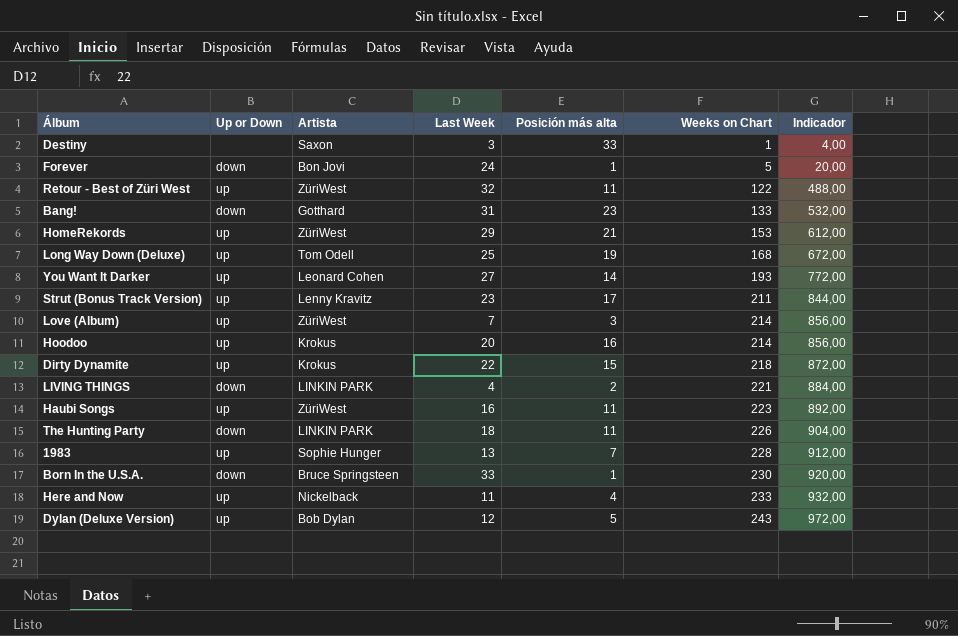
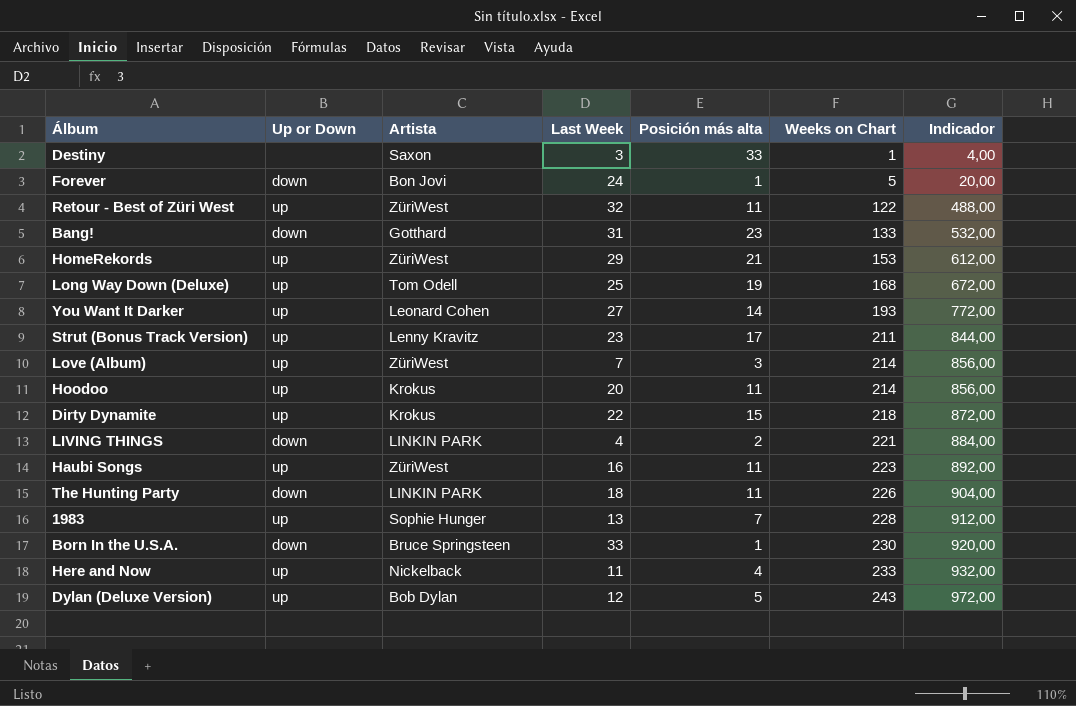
Hoodoo | Posición más alta: 16 -> 11

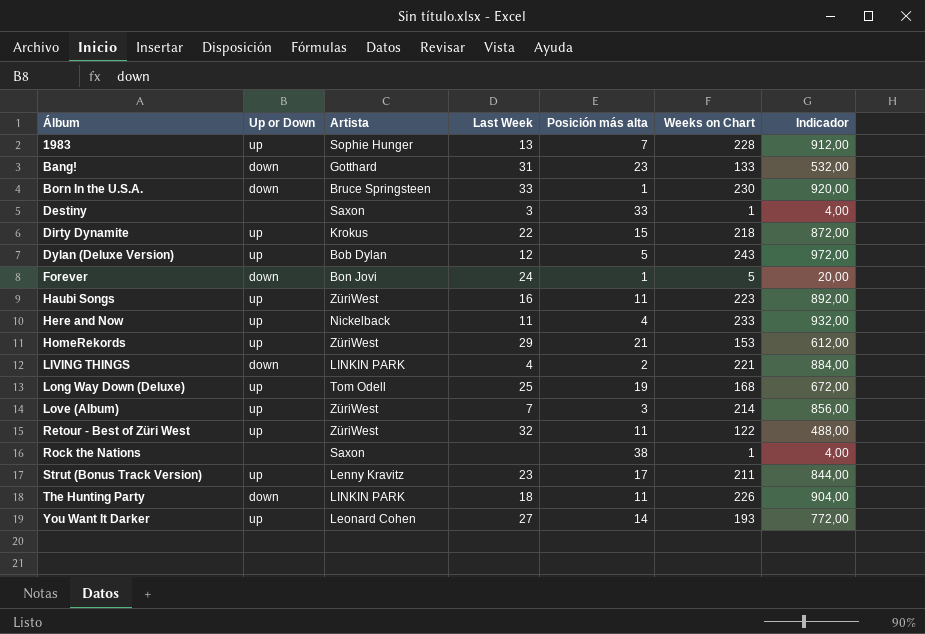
row order: Weeks on Chart ascending -> Álbum ascending
row Hoodoo: up | Krokus | 20 | 11 | 214 | 856,00 -> none
row Rock the Nations: none -> none | Saxon | none | 38 | 1 | 4,00

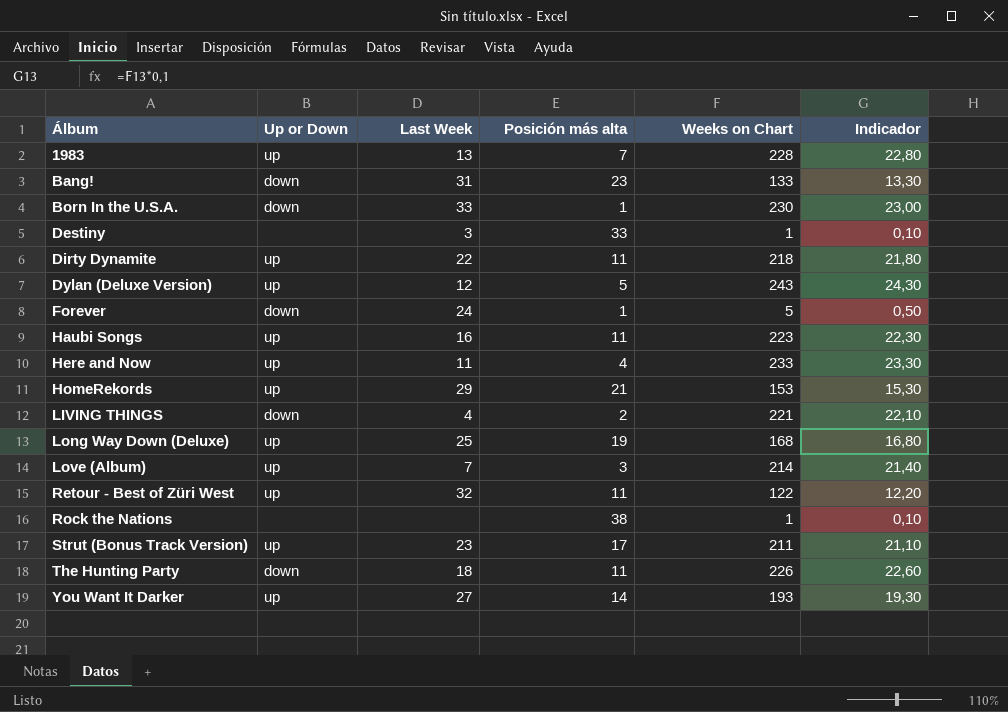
column Artista | position: 3 -> none
column Indicador | formula: [Weeks on Chart] * 4 -> [Weeks on Chart] * 0,1
Dirty Dynamite | Posición más alta: 15 -> 11

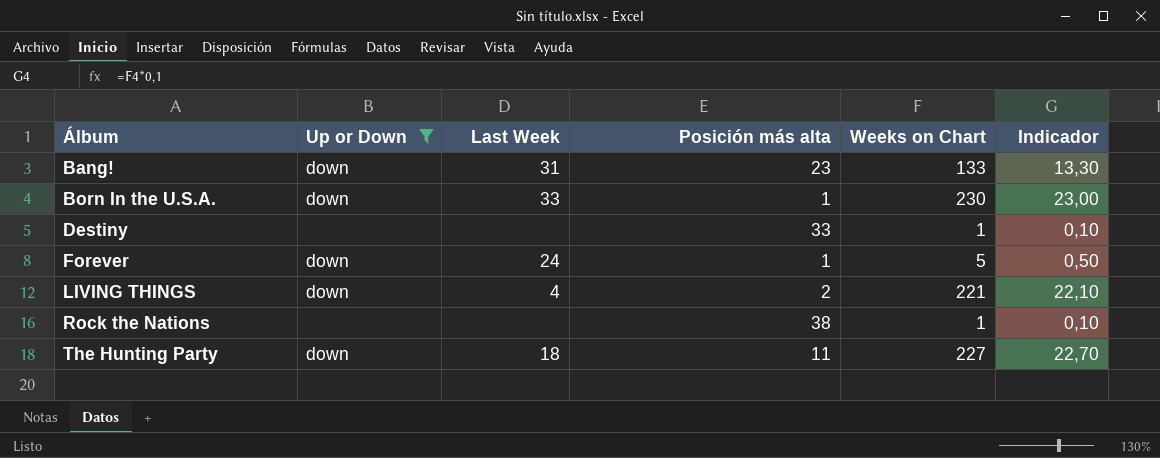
filter: none -> Up or Down != up
Destiny | Last Week: 3 -> none
The Hunting Party | Weeks on Chart: 226 -> 227
The Hunting Party | Indicador: 22,60 -> 22,70

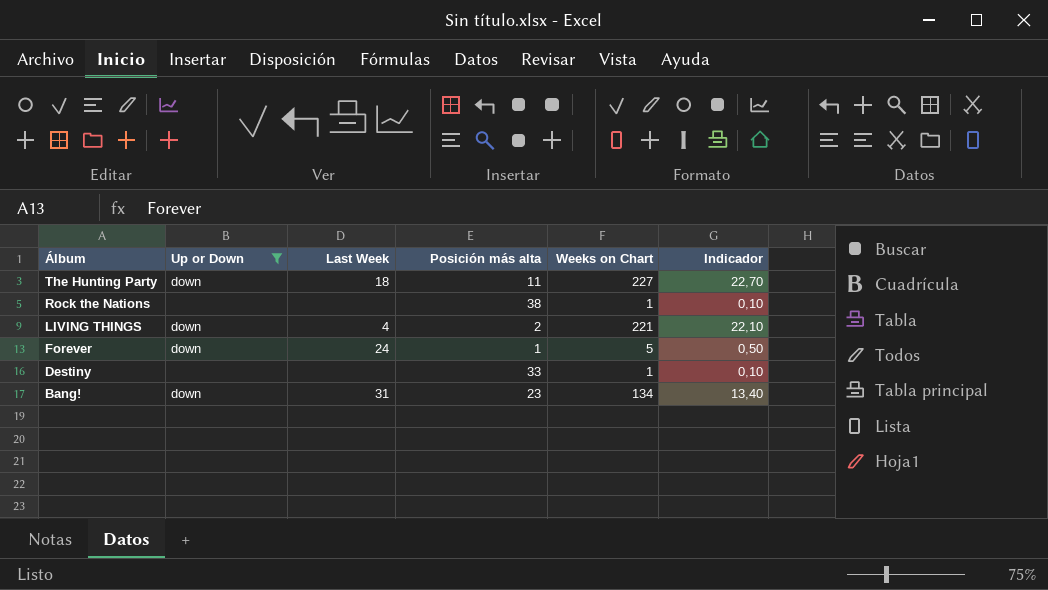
row order: Álbum ascending -> Álbum descending
row Born In the U.S.A.: down | 33 | 1 | 230 | 23,00 -> none
Bang! | Weeks on Chart: 133 -> 134
Bang! | Indicador: 13,30 -> 13,40

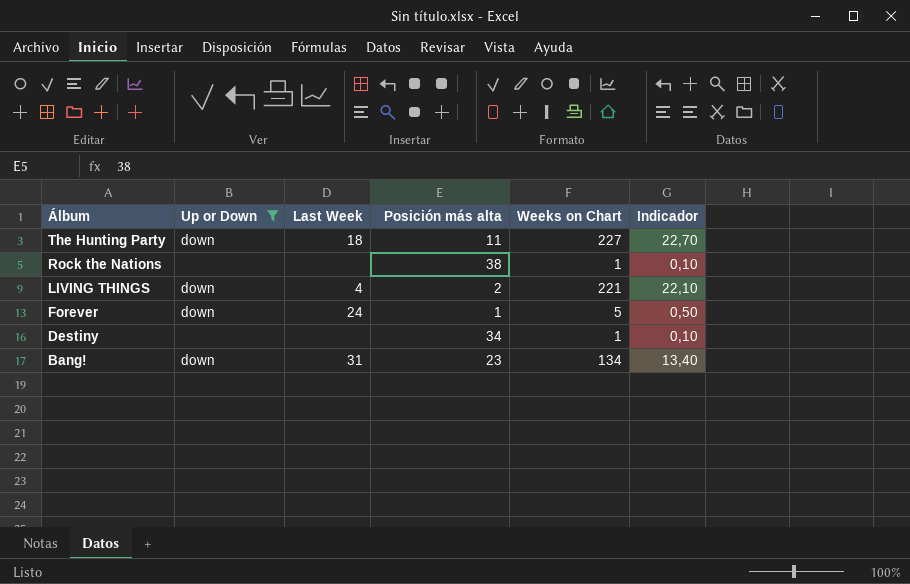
Destiny | Posición más alta: 33 -> 34

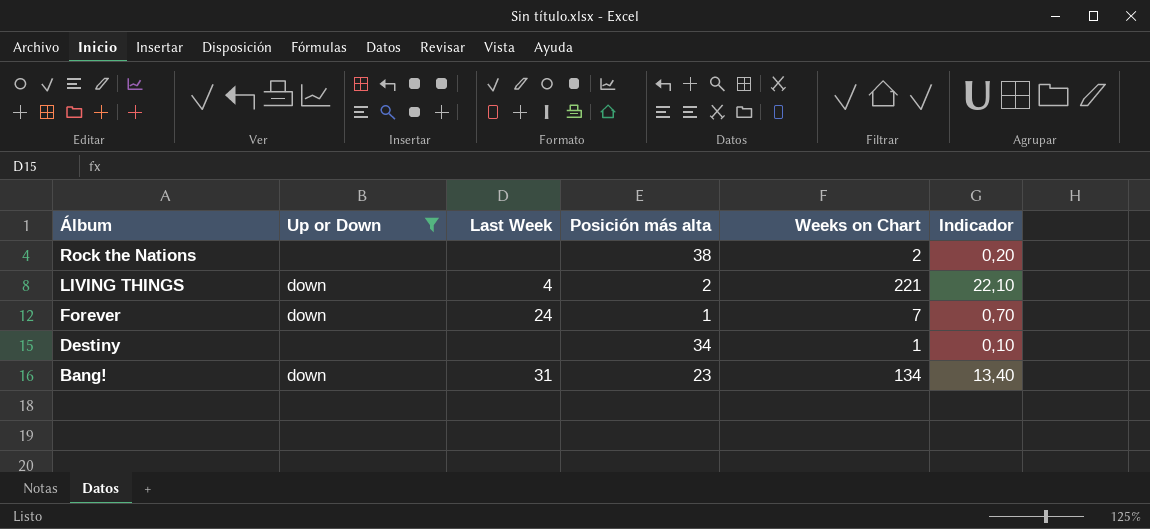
row The Hunting Party: down | 18 | 11 | 227 | 22,70 -> none
Rock the Nations | Weeks on Chart: 1 -> 2
Rock the Nations | Indicador: 0,10 -> 0,20
Forever | Weeks on Chart: 5 -> 7
Forever | Indicador: 0,50 -> 0,70

